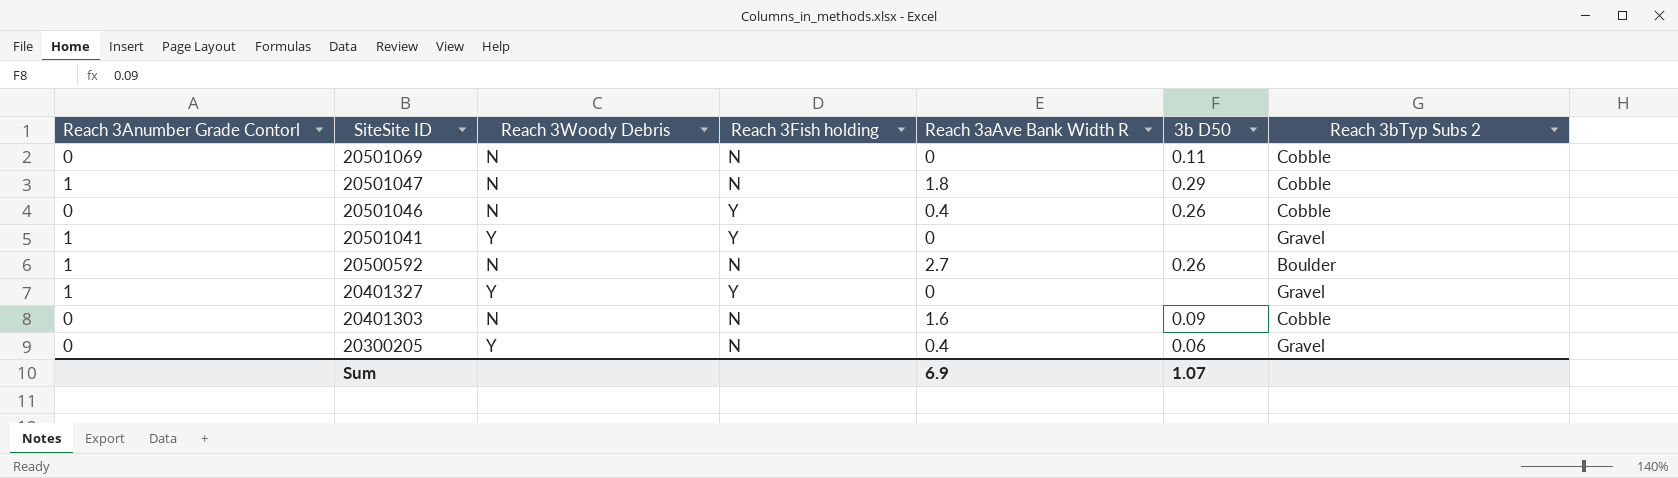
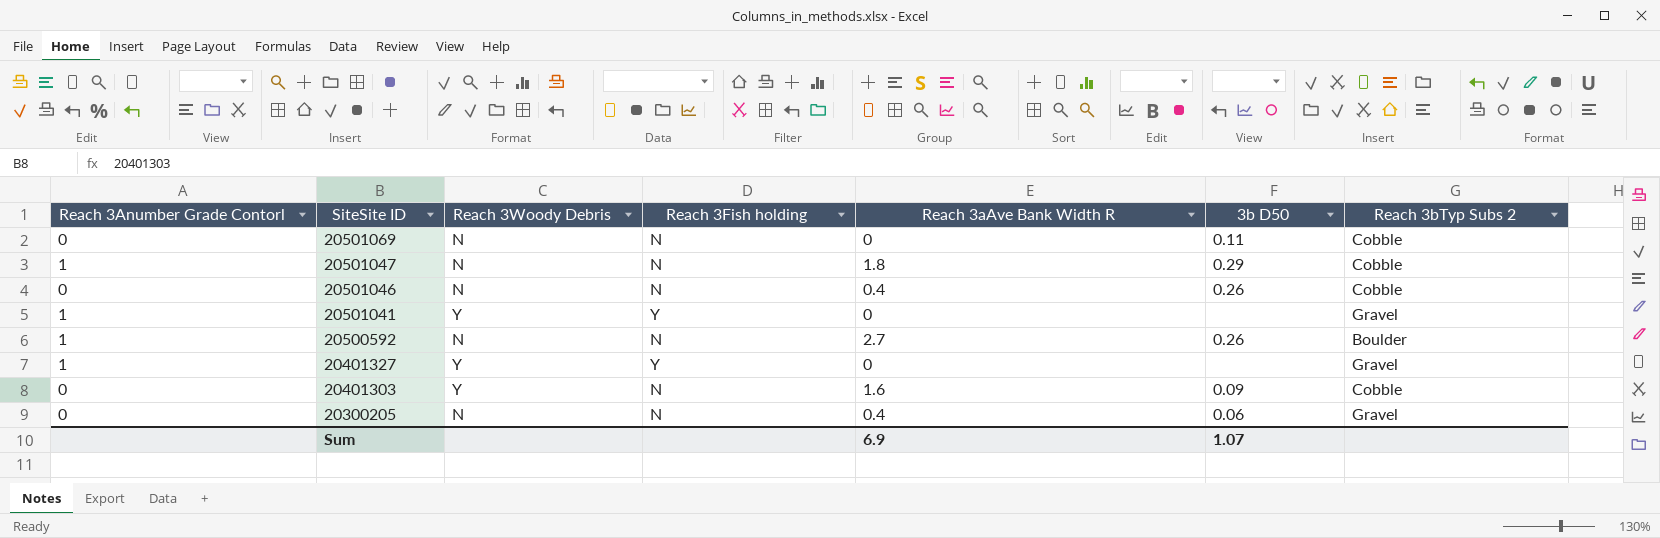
20501046 | Reach 3Fish holding: Y -> N
20401303 | Reach 3Woody Debris: N -> Y
20300205 | Reach 3Woody Debris: Y -> N

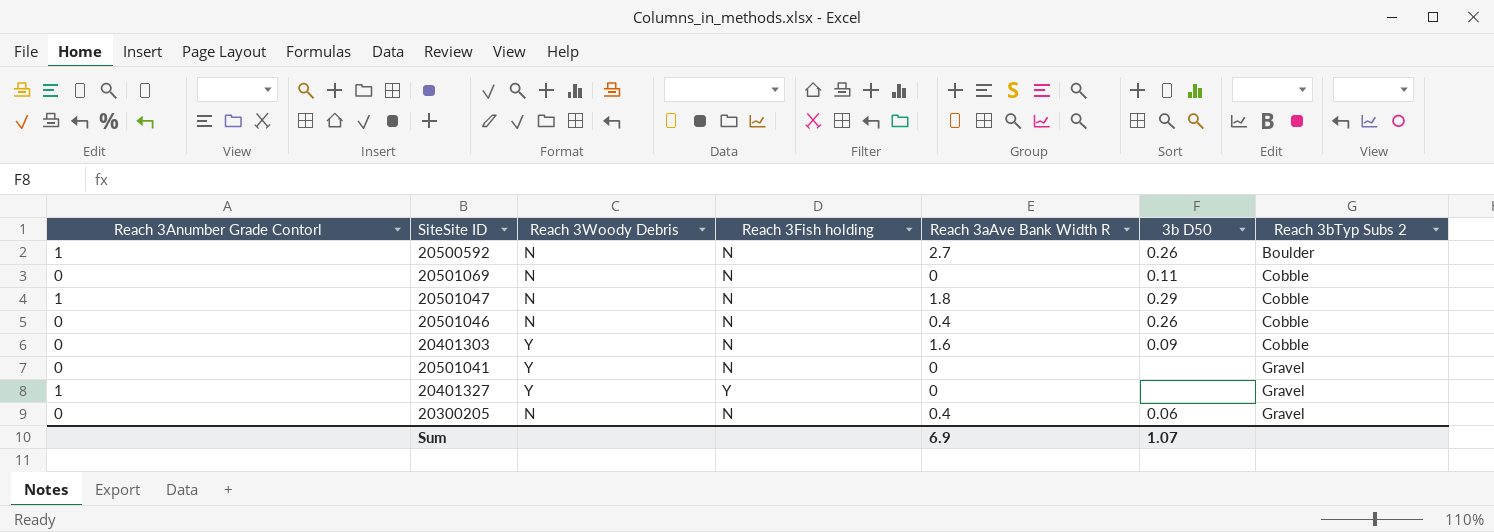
row order: SiteSite ID descending -> Reach 3bTyp Subs 2 ascending
20501041 | Reach 3Anumber Grade Contorl: 1 -> 0
20501041 | Reach 3Fish holding: Y -> N

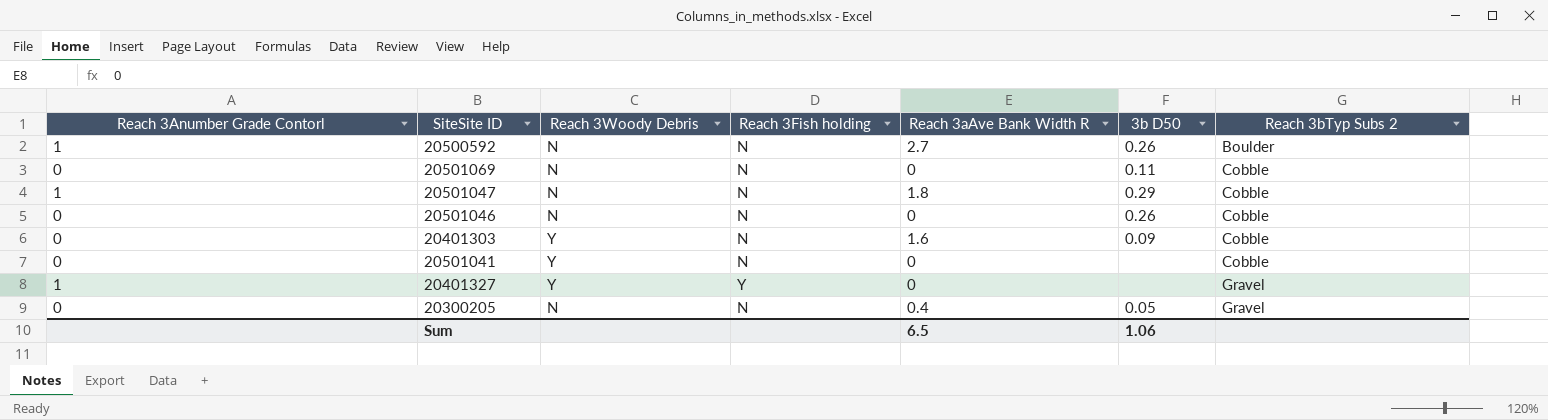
20501046 | Reach 3aAve Bank Width R: 0.4 -> 0
20501041 | Reach 3bTyp Subs 2: Gravel -> Cobble
20300205 | 3b D50: 0.06 -> 0.05
Sum | Reach 3aAve Bank Width R: 6.9 -> 6.5
Sum | 3b D50: 1.07 -> 1.06

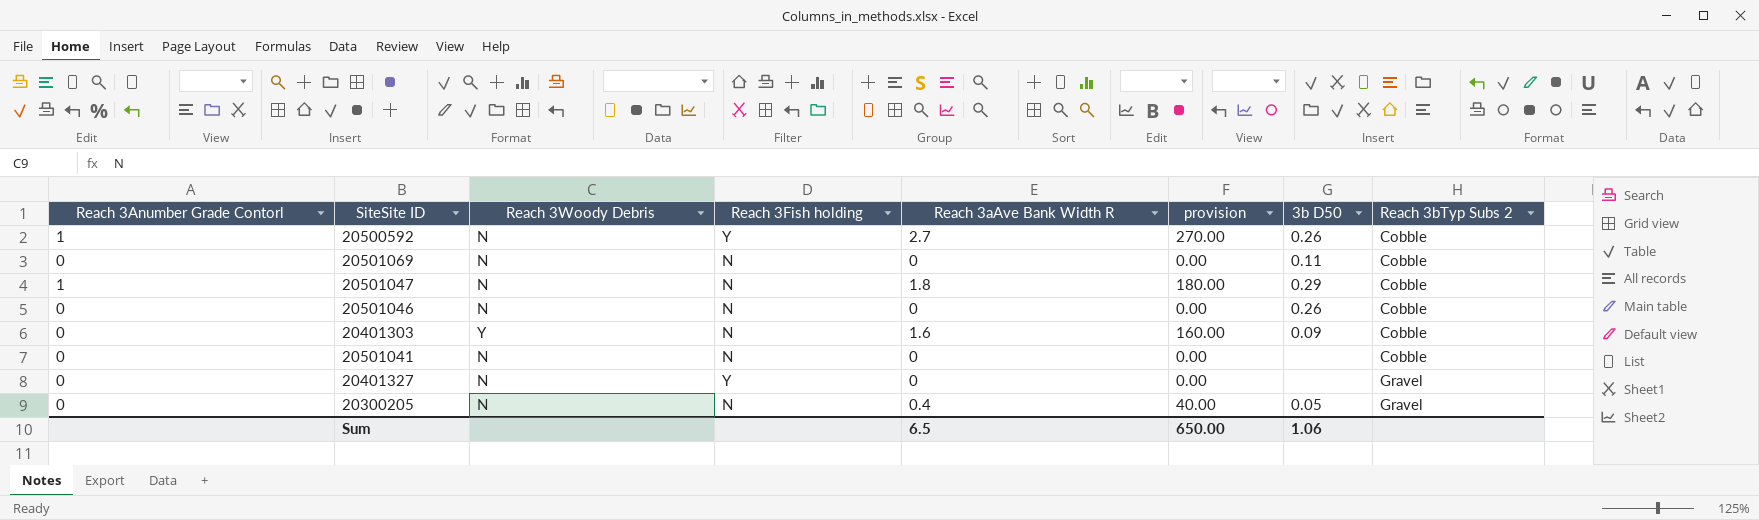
column provision | formula: none -> [Reach 3aAve Bank Width R] * 100
20500592 | Reach 3Fish holding: N -> Y
20500592 | Reach 3bTyp Subs 2: Boulder -> Cobble
20501041 | Reach 3Woody Debris: Y -> N
20401327 | Reach 3Anumber Grade Contorl: 1 -> 0
20401327 | Reach 3Woody Debris: Y -> N

